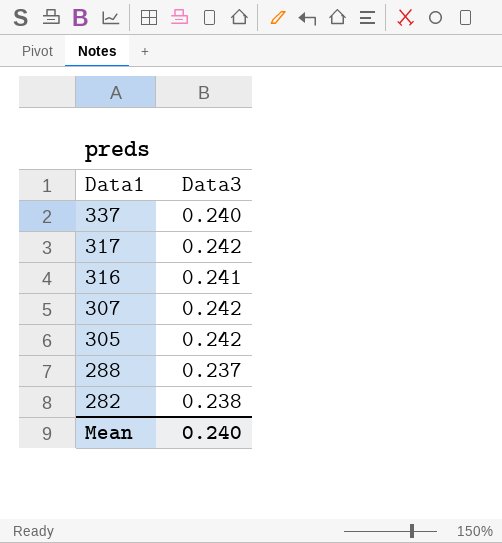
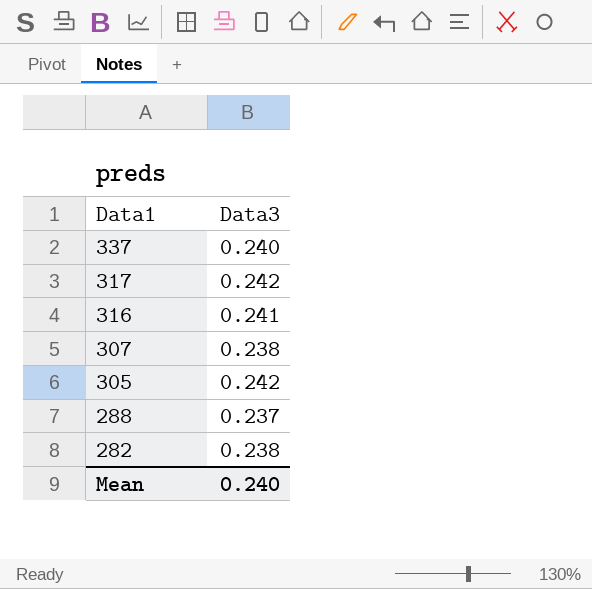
307 | Data3: 0.242 -> 0.238

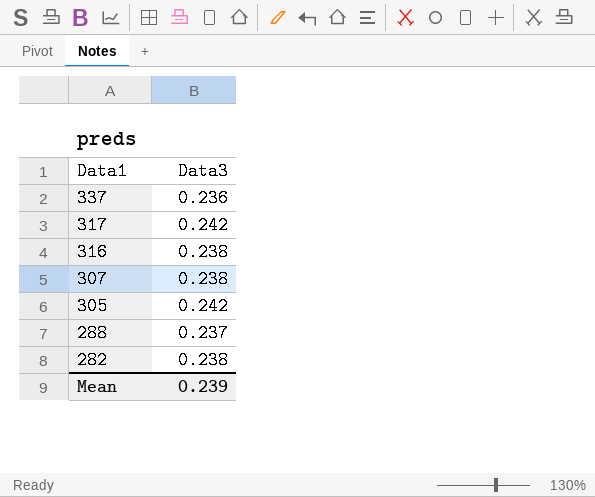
337 | Data3: 0.240 -> 0.236
316 | Data3: 0.241 -> 0.238
Mean | Data3: 0.240 -> 0.239

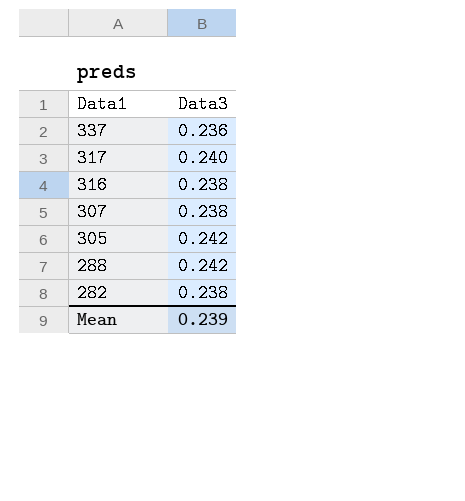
317 | Data3: 0.242 -> 0.240
288 | Data3: 0.237 -> 0.242

